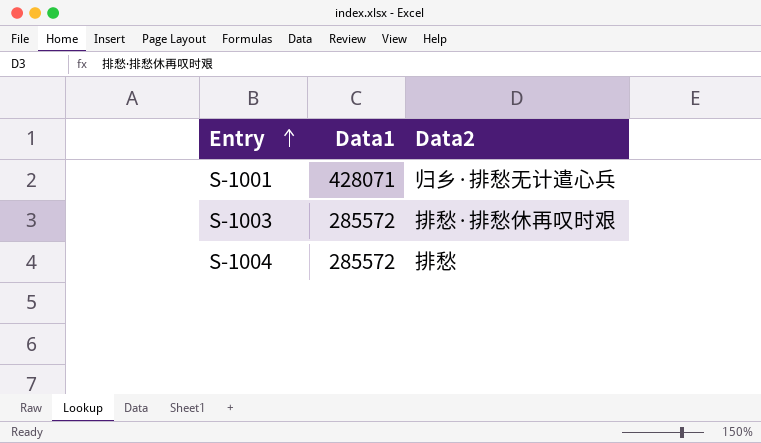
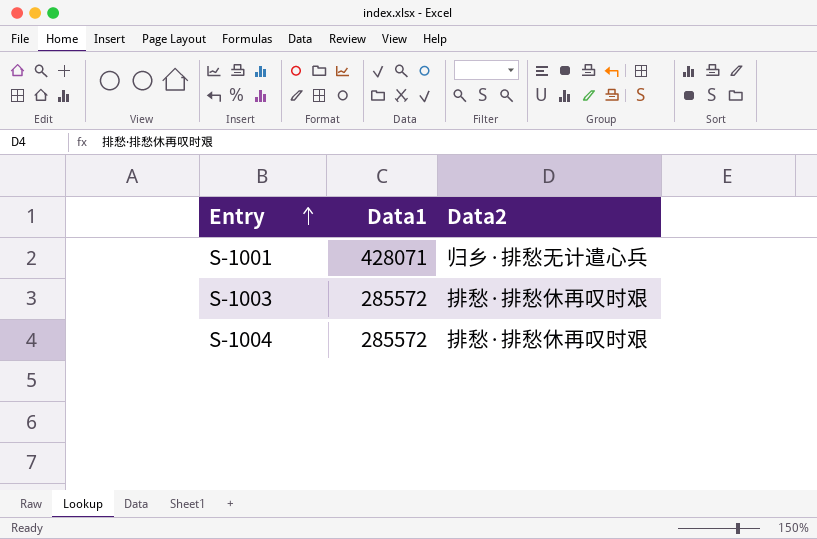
S-1004 | Data2: 排愁 -> 排愁·排愁休再叹时艰

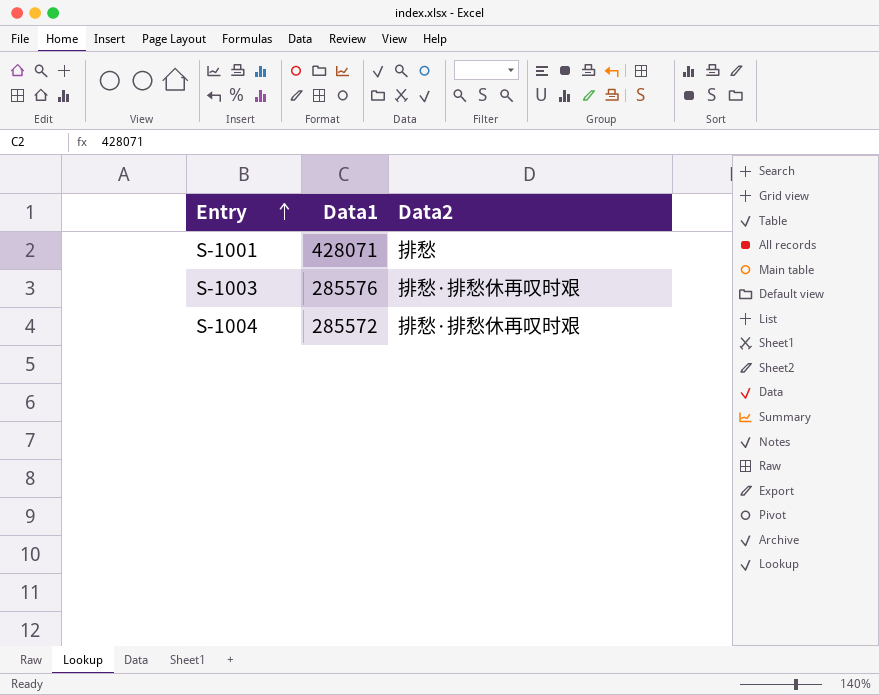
S-1001 | Data2: 归乡·排愁无计遣心兵 -> 排愁
S-1003 | Data1: 285572 -> 285576

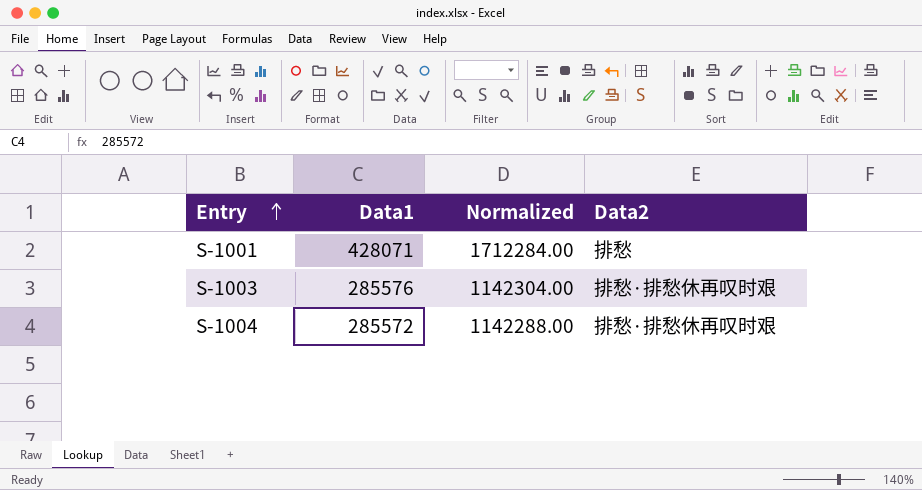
column Normalized | formula: none -> [Data1] * 4

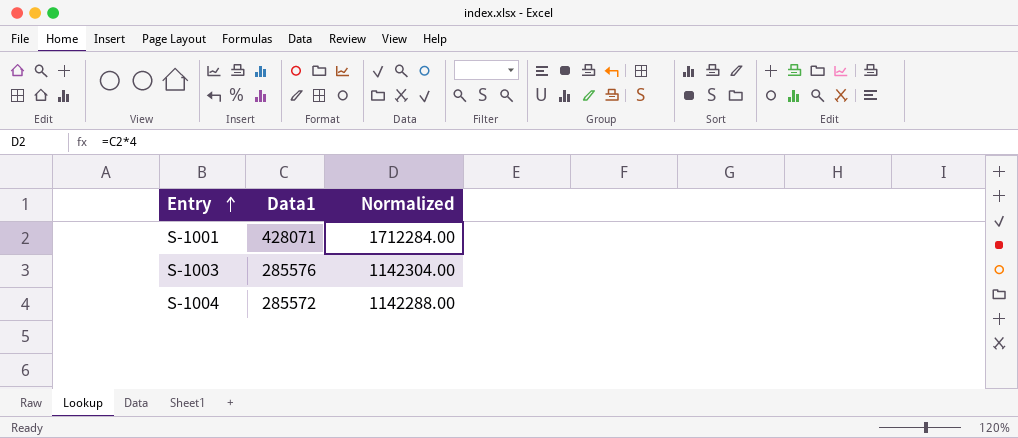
column Data2 | position: 4 -> none

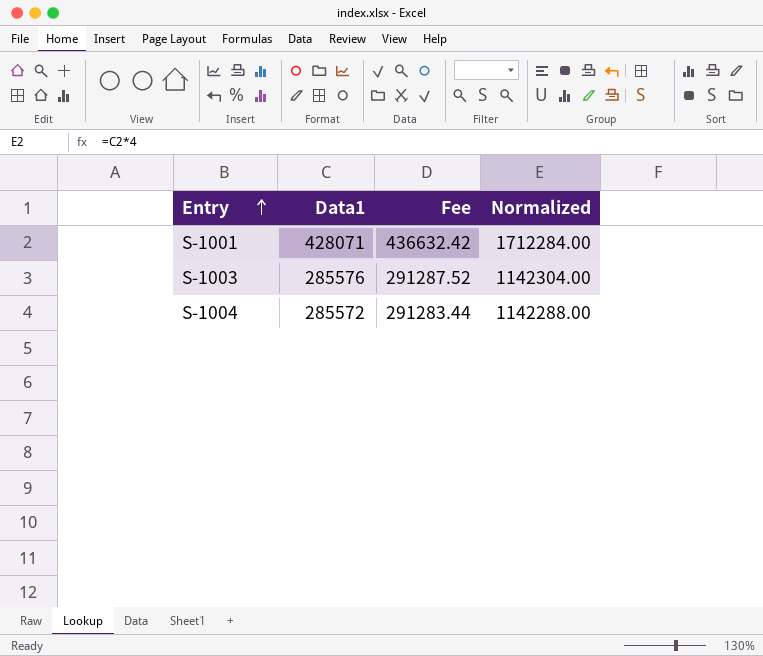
column Fee | formula: none -> [Data1] * 1.02

